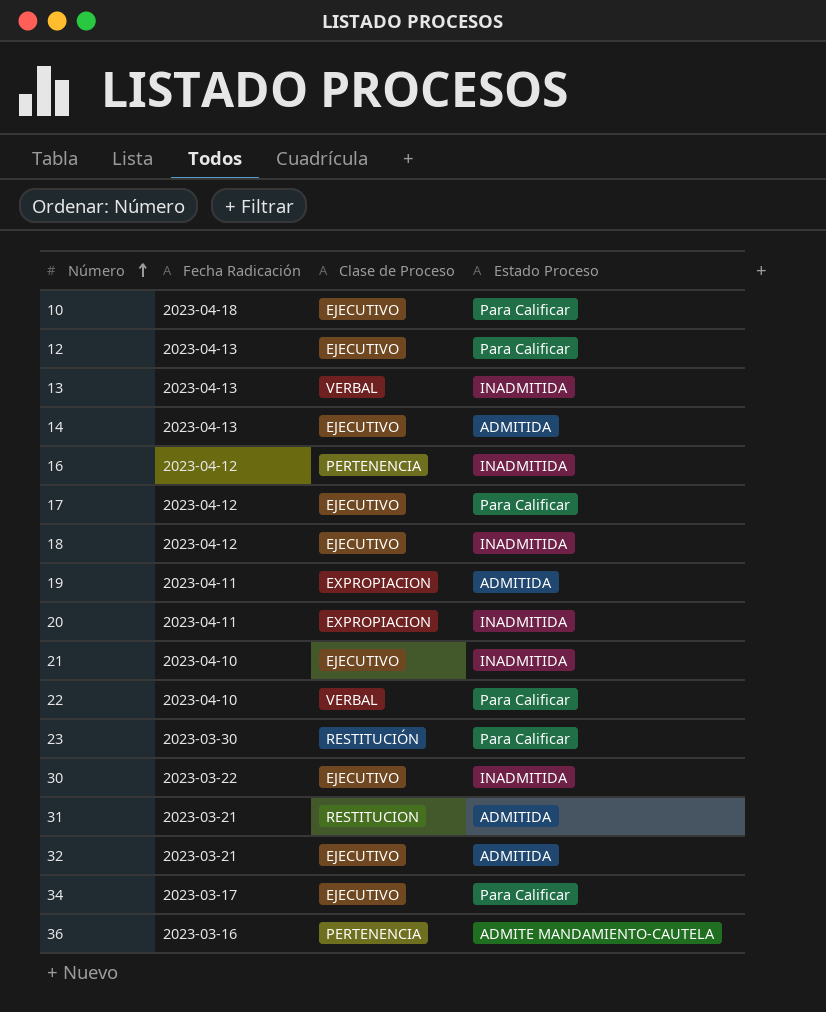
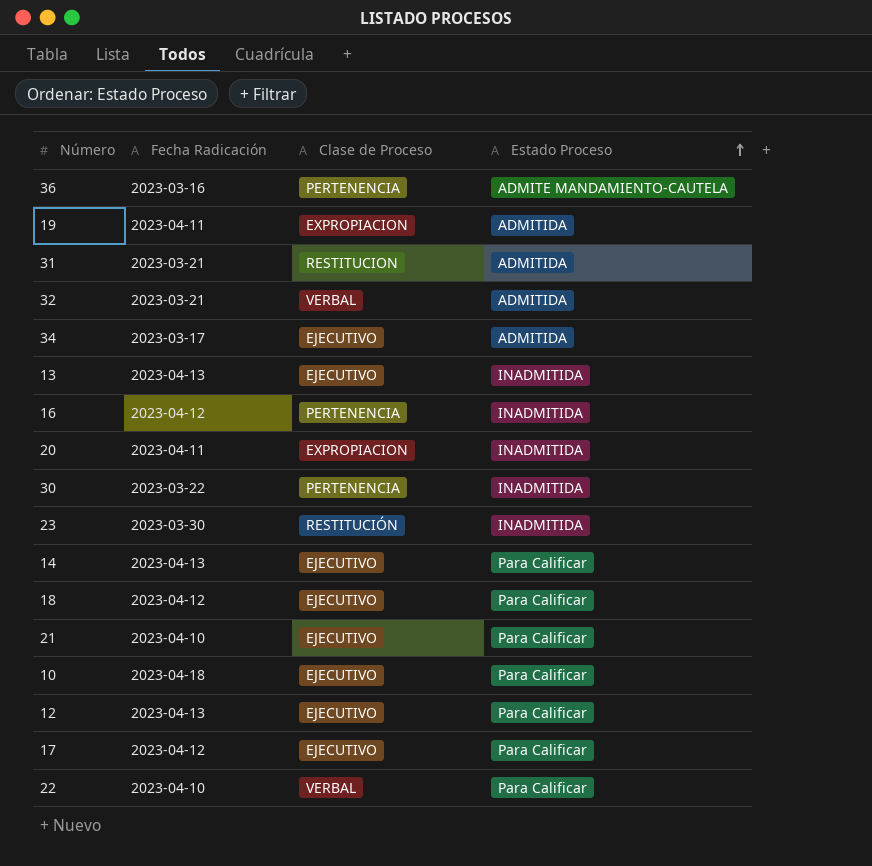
row order: Número ascending -> Estado Proceso ascending
32 | Clase de Proceso: EJECUTIVO -> VERBAL
34 | Estado Proceso: Para Calificar -> ADMITIDA
13 | Clase de Proceso: VERBAL -> EJECUTIVO
30 | Clase de Proceso: EJECUTIVO -> PERTENENCIA
23 | Estado Proceso: Para Calificar -> INADMITIDA
14 | Estado Proceso: ADMITIDA -> Para Calificar
18 | Estado Proceso: INADMITIDA -> Para Calificar
21 | Estado Proceso: INADMITIDA -> Para Calificar

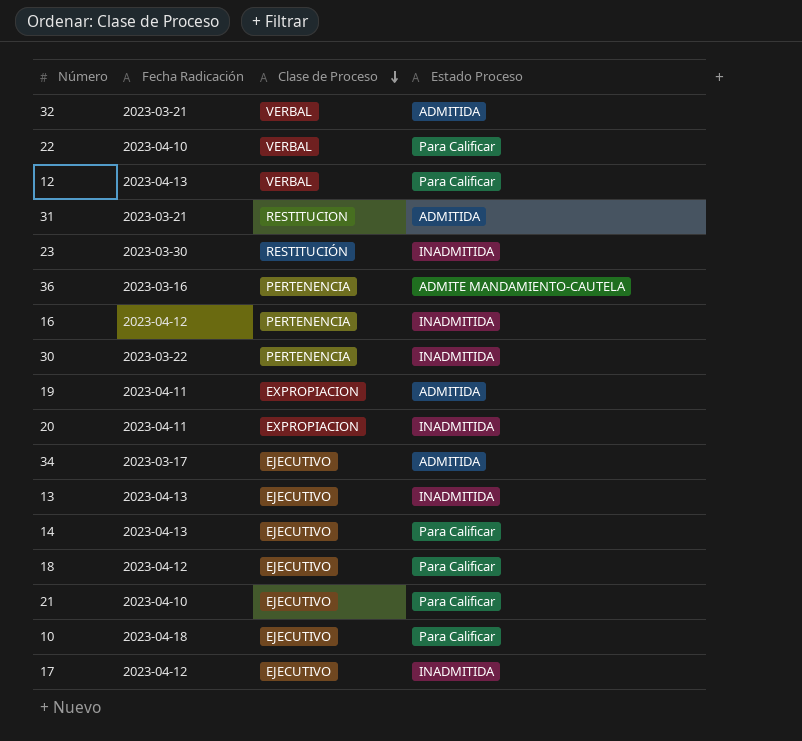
row order: Estado Proceso ascending -> Clase de Proceso descending
12 | Clase de Proceso: EJECUTIVO -> VERBAL
17 | Estado Proceso: Para Calificar -> INADMITIDA

